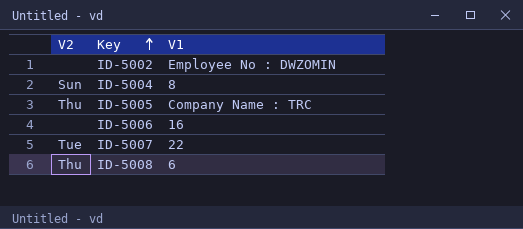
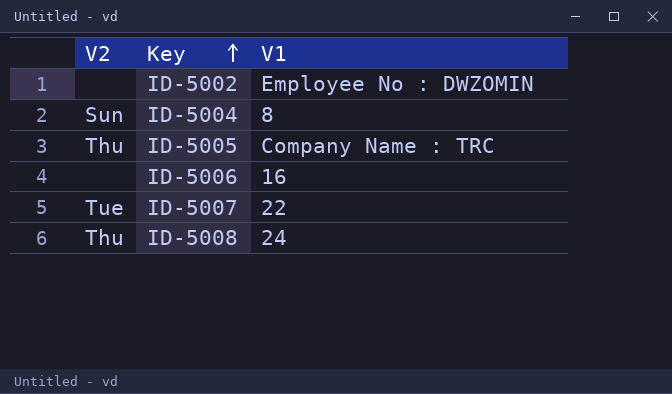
ID-5008 | V1: 6 -> 24

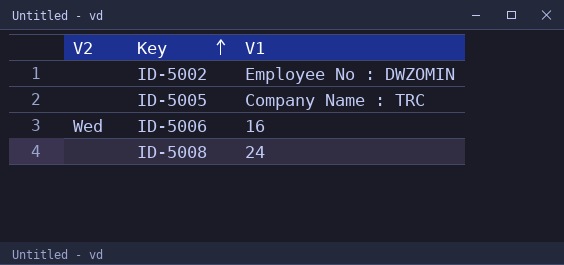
row ID-5004: Sun | 8 -> none
row ID-5007: Tue | 22 -> none
ID-5005 | V2: Thu -> none
ID-5006 | V2: none -> Wed
ID-5008 | V2: Thu -> none

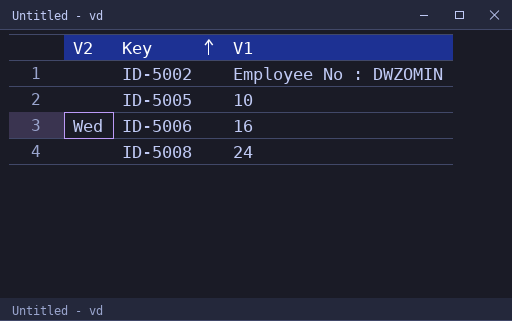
ID-5005 | V1: Company Name : TRC -> 10

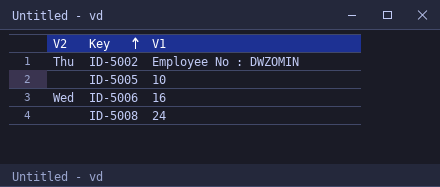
ID-5002 | V2: none -> Thu

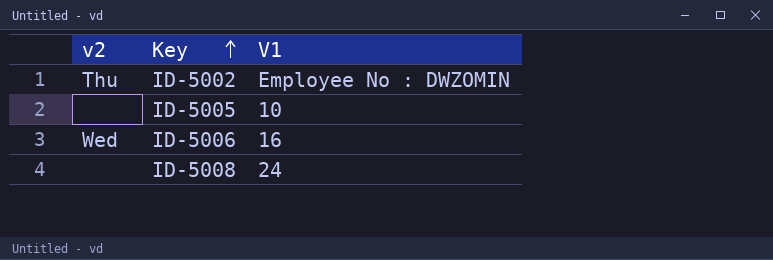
column name: V2 -> v2

